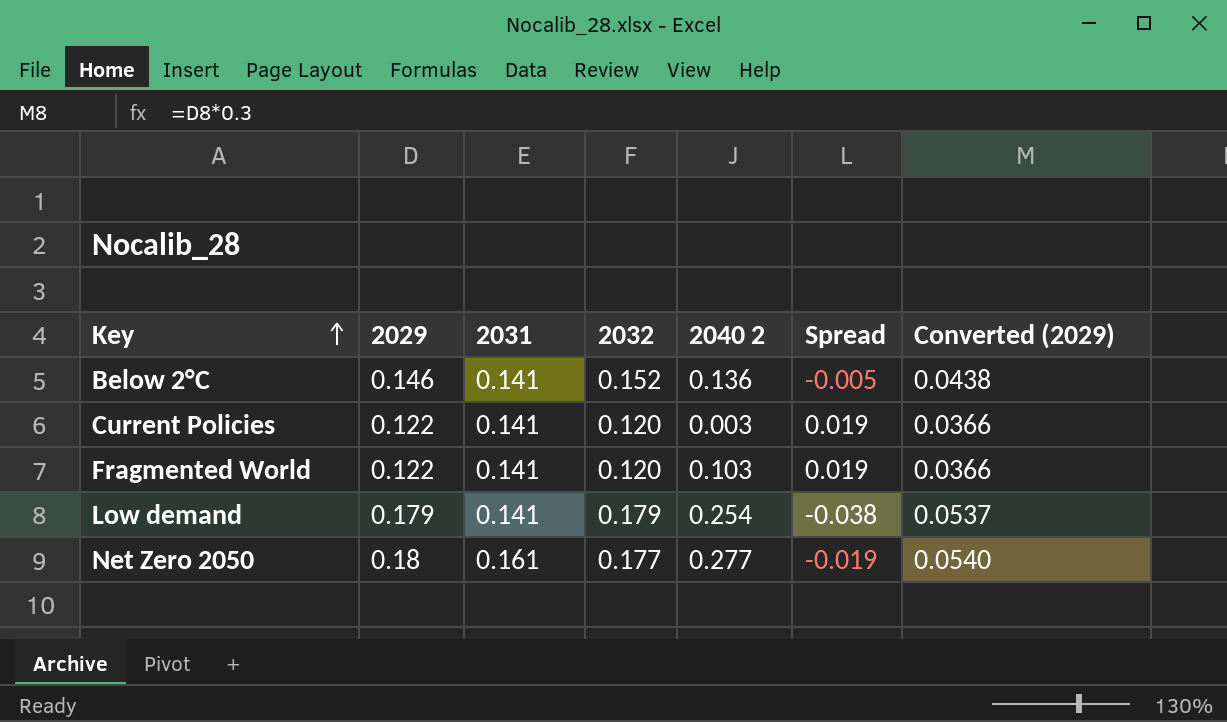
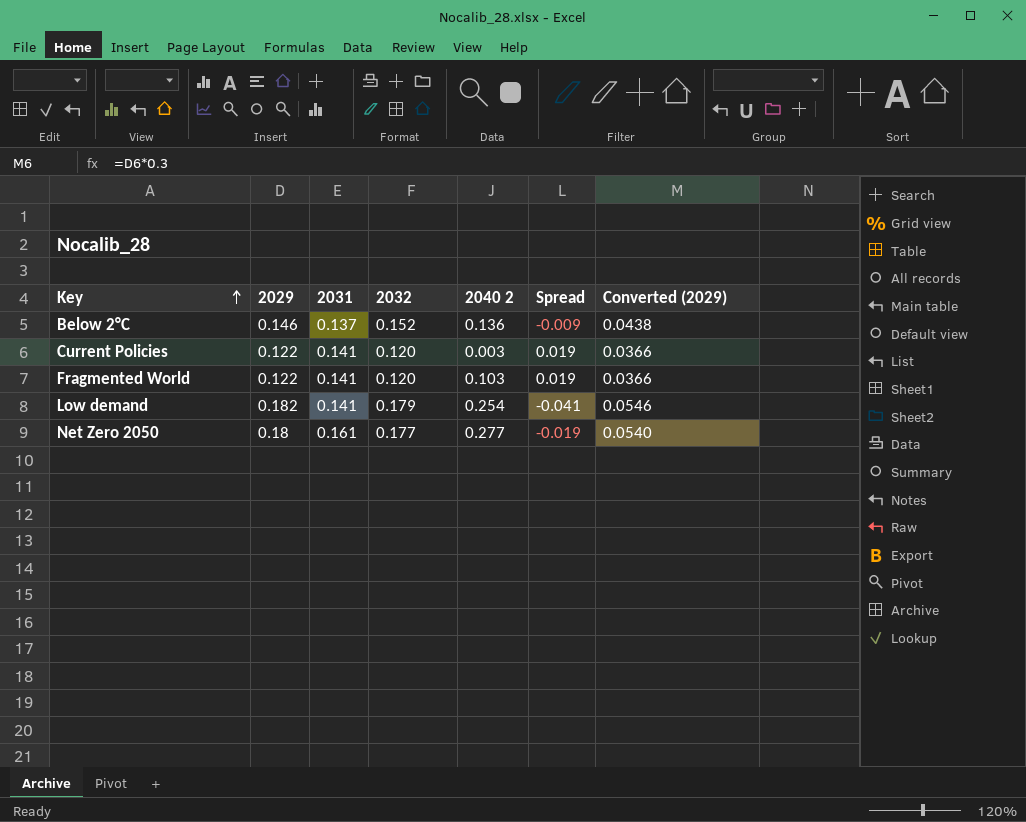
Below 2°C | 2031: 0.141 -> 0.137
Below 2°C | Spread: -0.005 -> -0.009
Low demand | 2029: 0.179 -> 0.182
Low demand | Spread: -0.038 -> -0.041
Low demand | Converted (2029): 0.0537 -> 0.0546

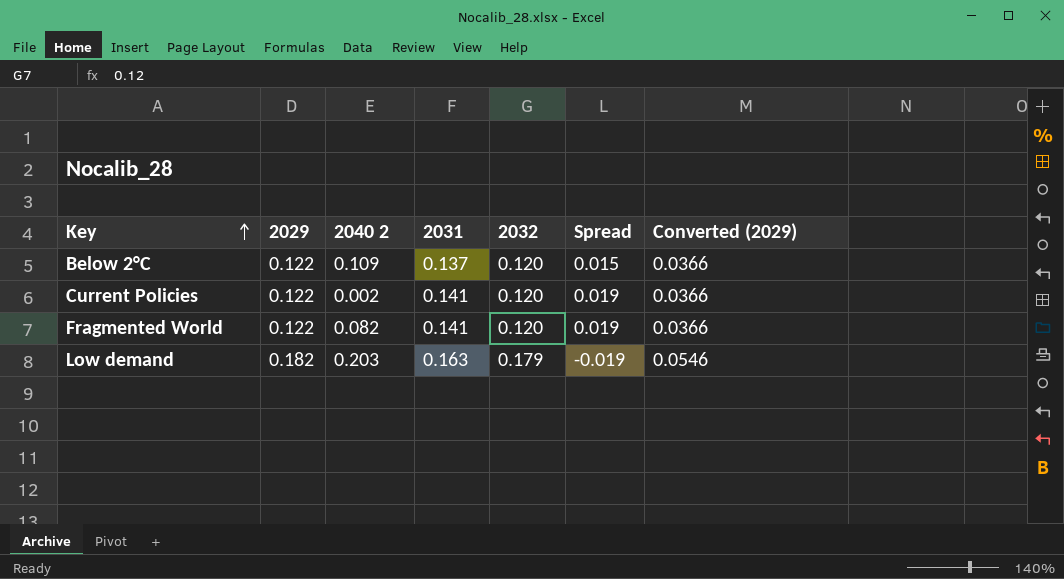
column 2040 2 | position: 5 -> 3
row Net Zero 2050: 0.18 | 0.161 | 0.177 | 0.277 | -0.019 | 0.0540 -> none
Below 2°C | 2029: 0.146 -> 0.122
Below 2°C | 2040 2: 0.136 -> 0.109
Below 2°C | 2032: 0.152 -> 0.120
Below 2°C | Spread: -0.009 -> 0.015
Below 2°C | Converted (2029): 0.0438 -> 0.0366
Current Policies | 2040 2: 0.003 -> 0.002
Fragmented World | 2040 2: 0.103 -> 0.082
Low demand | 2040 2: 0.254 -> 0.203
Low demand | 2031: 0.141 -> 0.163
Low demand | Spread: -0.041 -> -0.019

